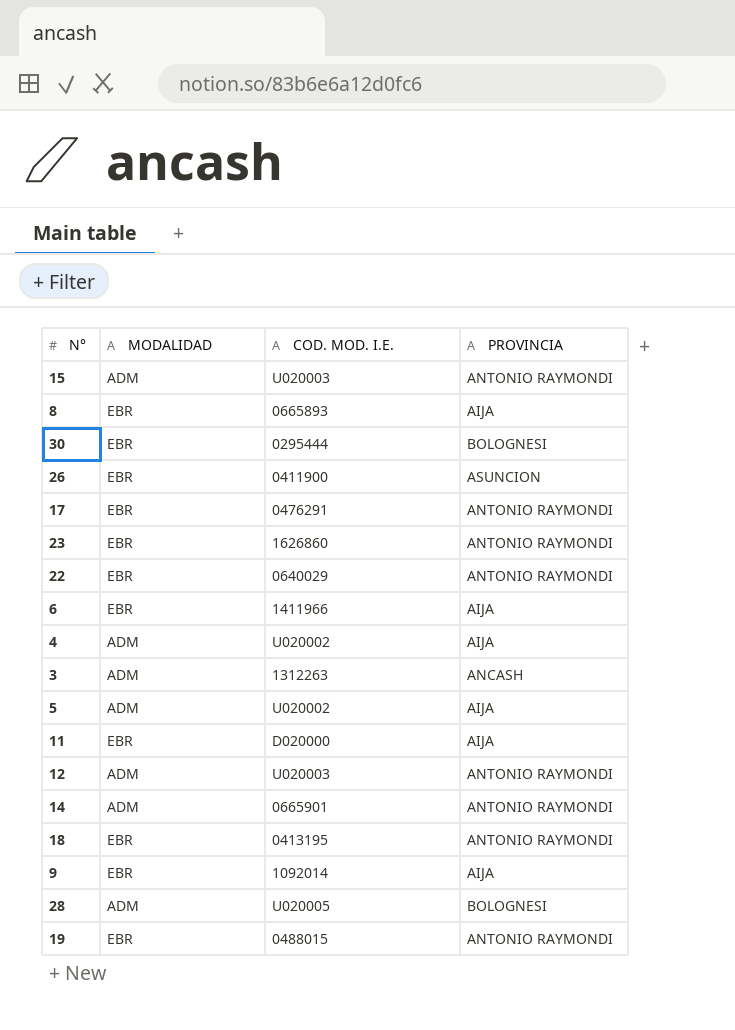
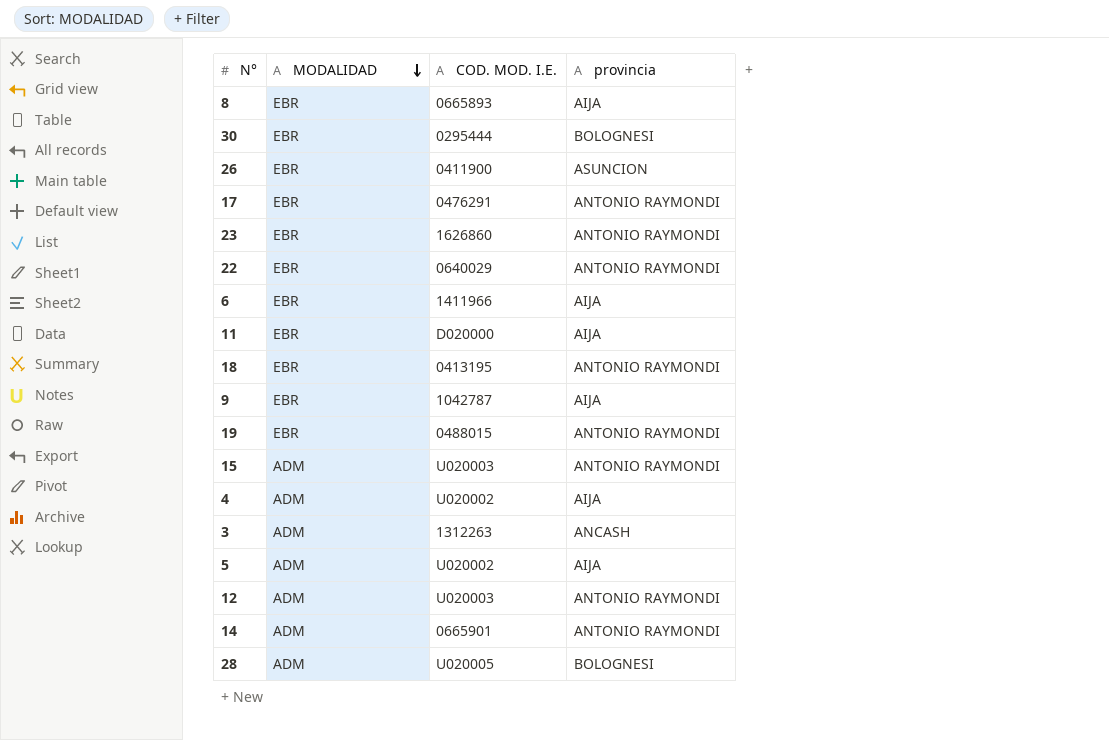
row order: none -> MODALIDAD descending
column name: PROVINCIA -> provincia
9 | COD. MOD. I.E.: 1092014 -> 1042787

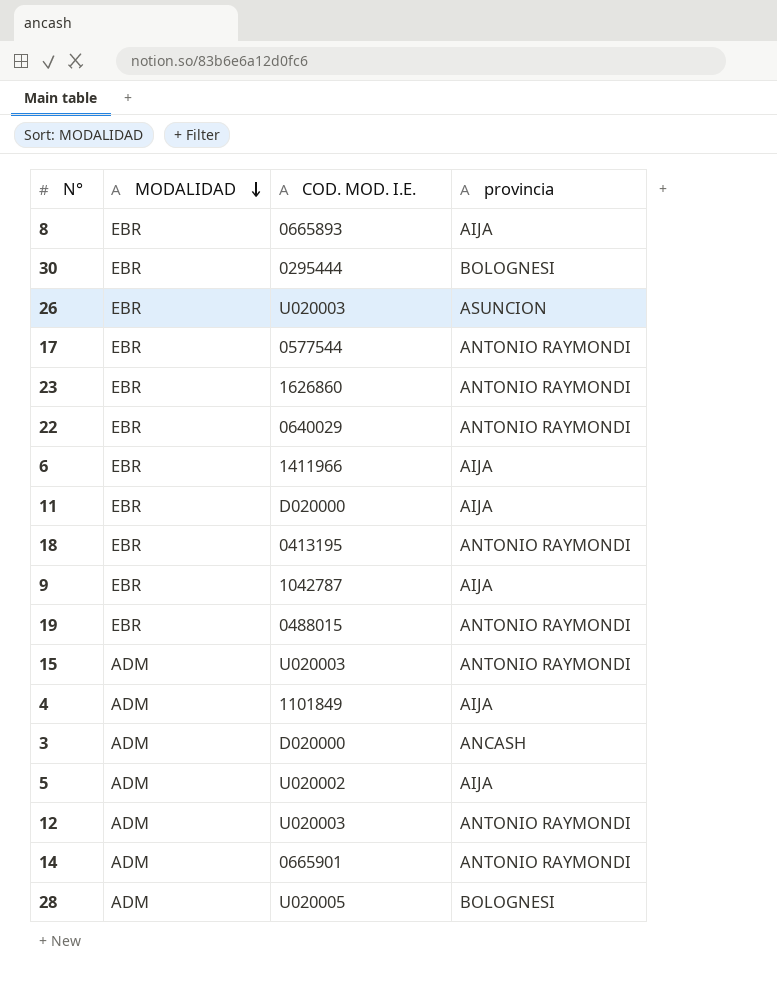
26 | COD. MOD. I.E.: 0411900 -> U020003
17 | COD. MOD. I.E.: 0476291 -> 0577544
4 | COD. MOD. I.E.: U020002 -> 1101849
3 | COD. MOD. I.E.: 1312263 -> D020000

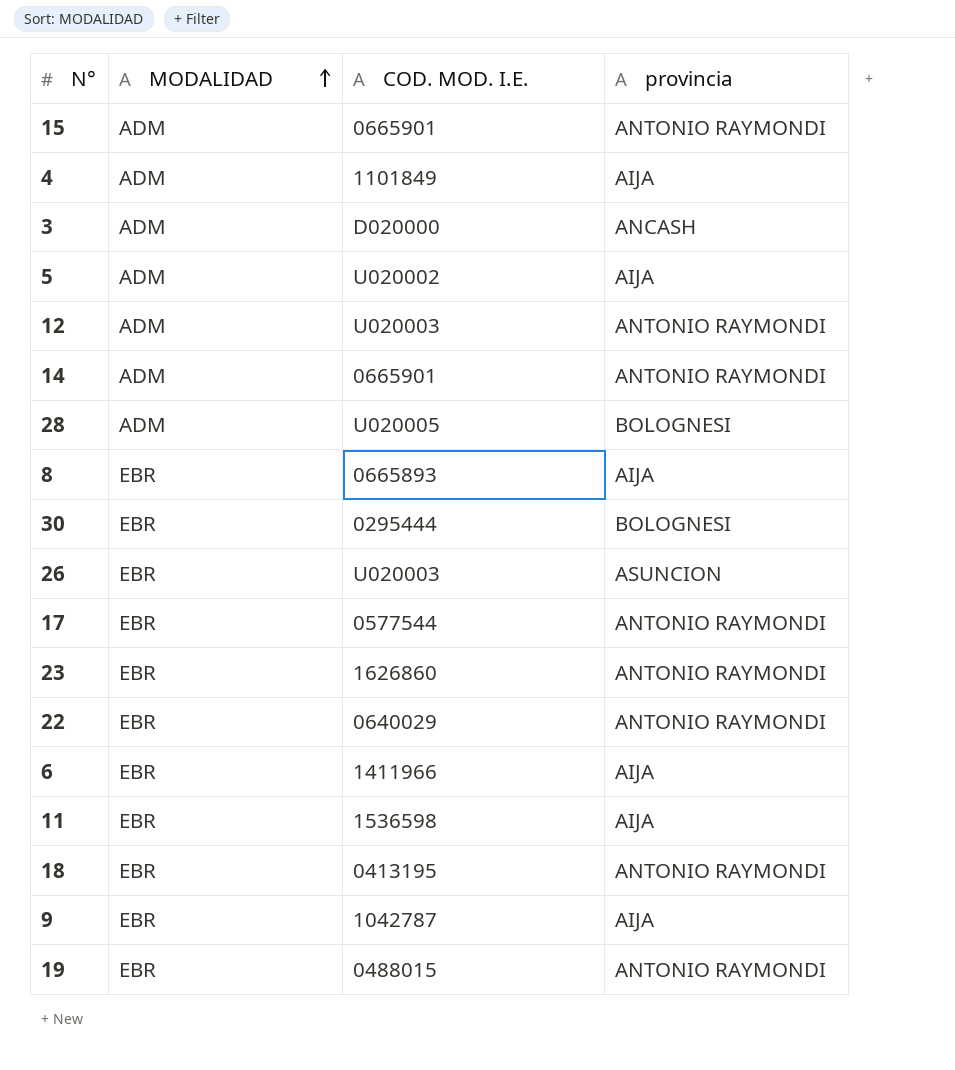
row order: MODALIDAD descending -> MODALIDAD ascending
15 | COD. MOD. I.E.: U020003 -> 0665901
11 | COD. MOD. I.E.: D020000 -> 1536598

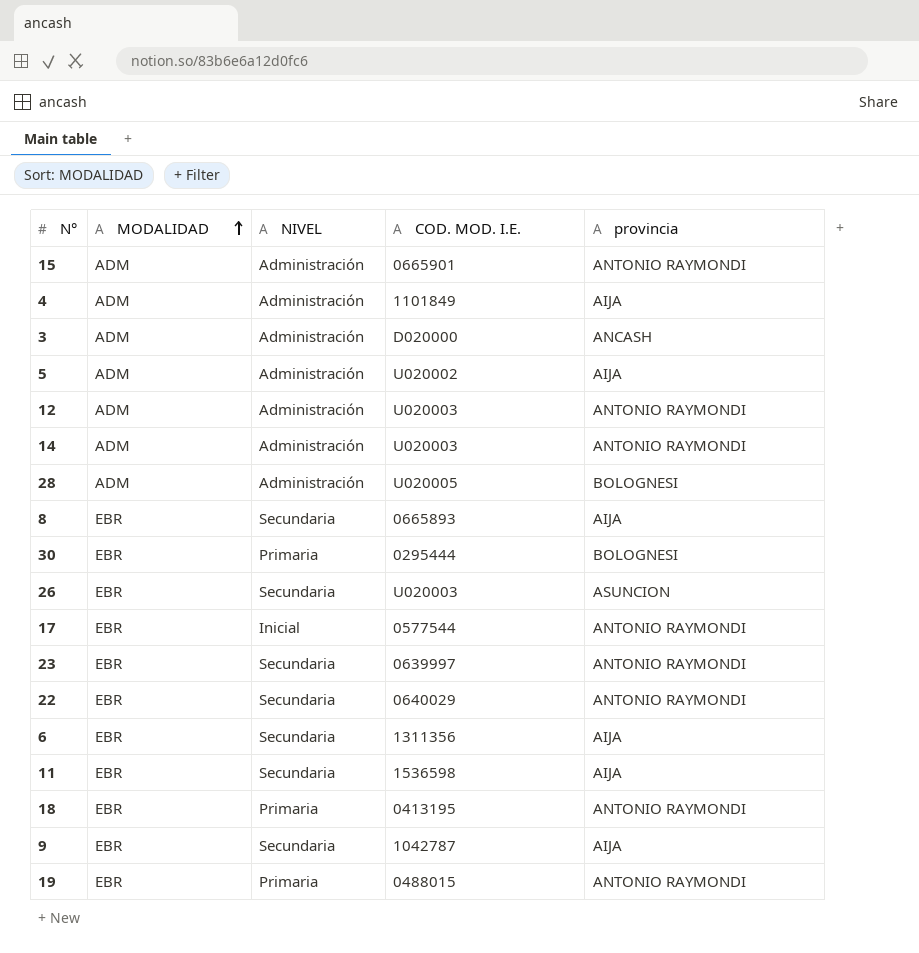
column NIVEL | position: none -> 3
14 | COD. MOD. I.E.: 0665901 -> U020003
23 | COD. MOD. I.E.: 1626860 -> 0639997
6 | COD. MOD. I.E.: 1411966 -> 1311356

